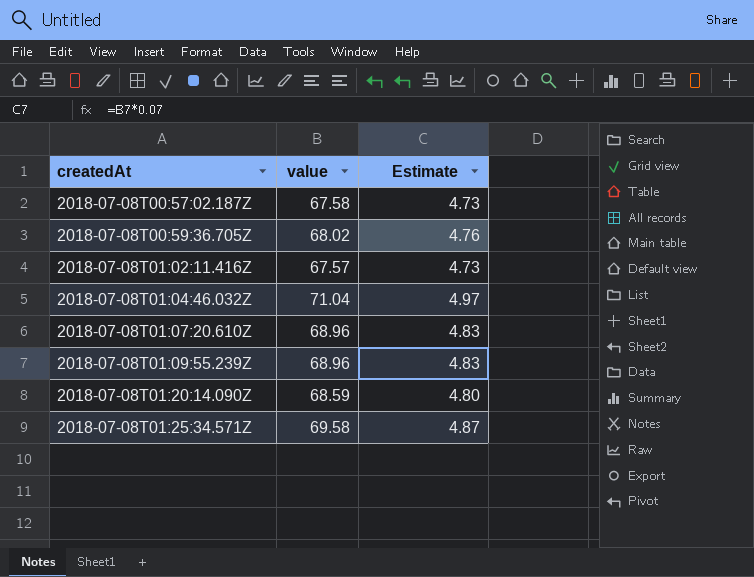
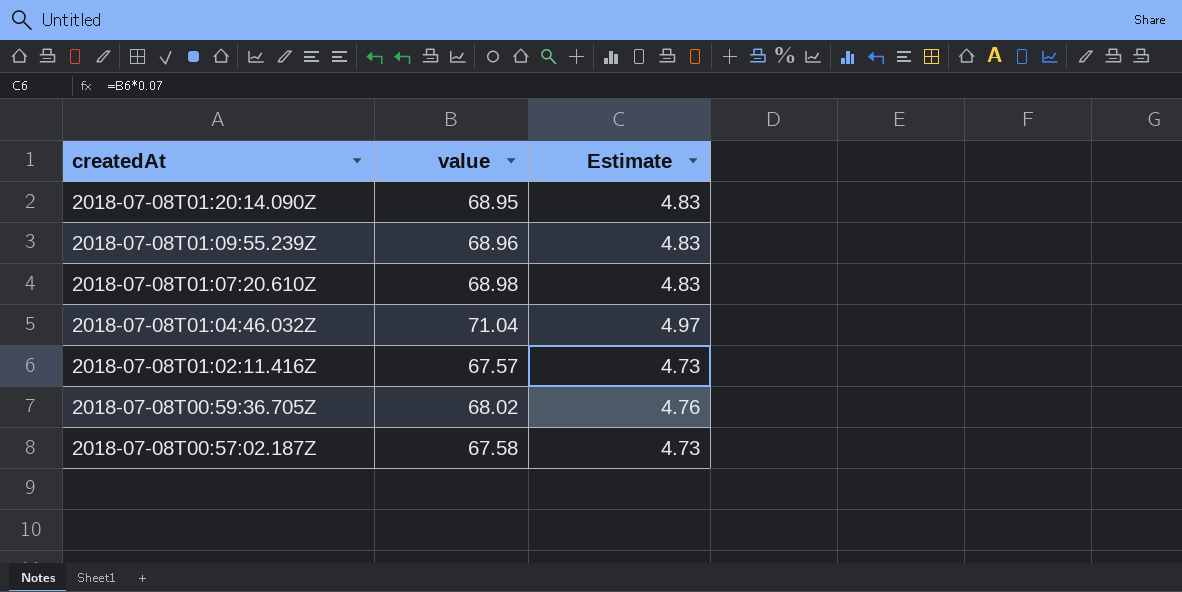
row order: createdAt ascending -> createdAt descending
row 2018-07-08T01:25:34.571Z: 69.58 | 4.87 -> none
2018-07-08T01:20:14.090Z | value: 68.59 -> 68.95
2018-07-08T01:20:14.090Z | Estimate: 4.80 -> 4.83
2018-07-08T01:07:20.610Z | value: 68.96 -> 68.98

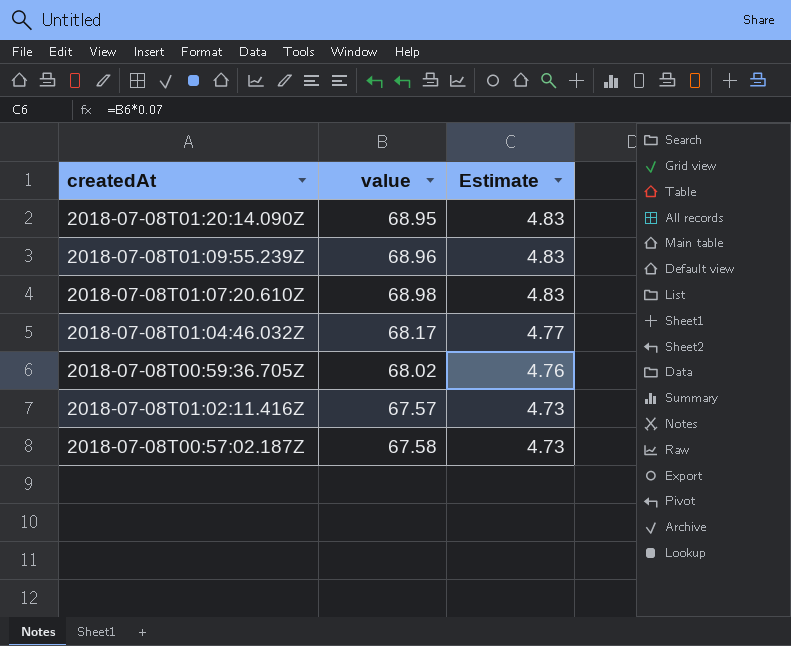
row order: createdAt descending -> Estimate descending
2018-07-08T01:04:46.032Z | value: 71.04 -> 68.17
2018-07-08T01:04:46.032Z | Estimate: 4.97 -> 4.77

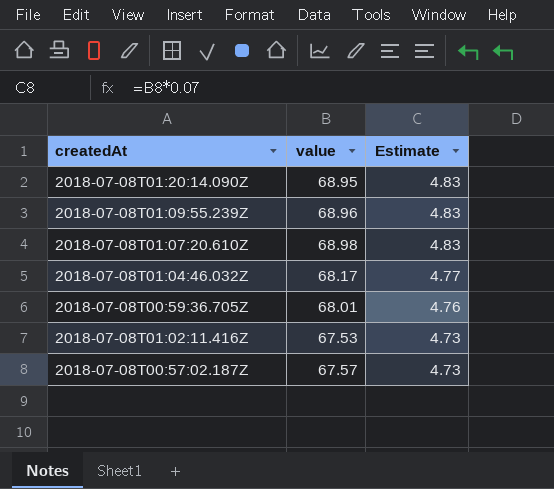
2018-07-08T00:59:36.705Z | value: 68.02 -> 68.01
2018-07-08T01:02:11.416Z | value: 67.57 -> 67.53
2018-07-08T00:57:02.187Z | value: 67.58 -> 67.57

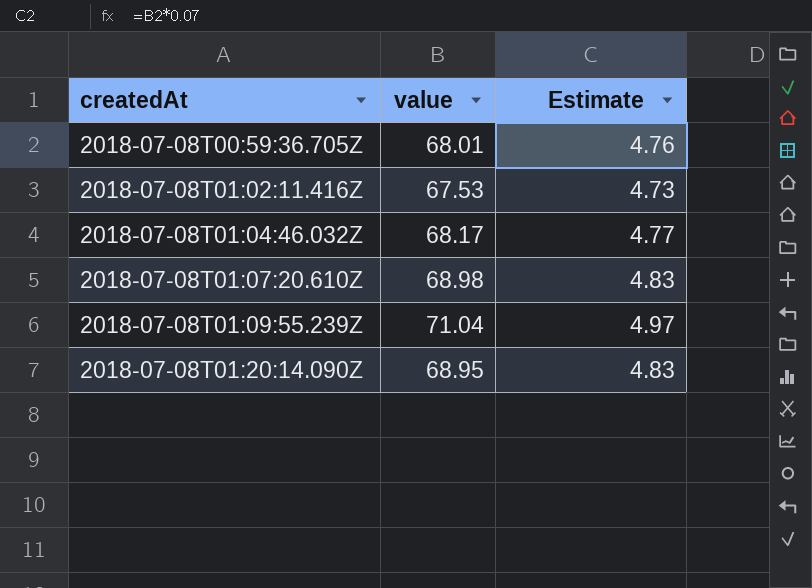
row order: Estimate descending -> createdAt ascending
row 2018-07-08T00:57:02.187Z: 67.57 | 4.73 -> none
2018-07-08T01:09:55.239Z | value: 68.96 -> 71.04
2018-07-08T01:09:55.239Z | Estimate: 4.83 -> 4.97

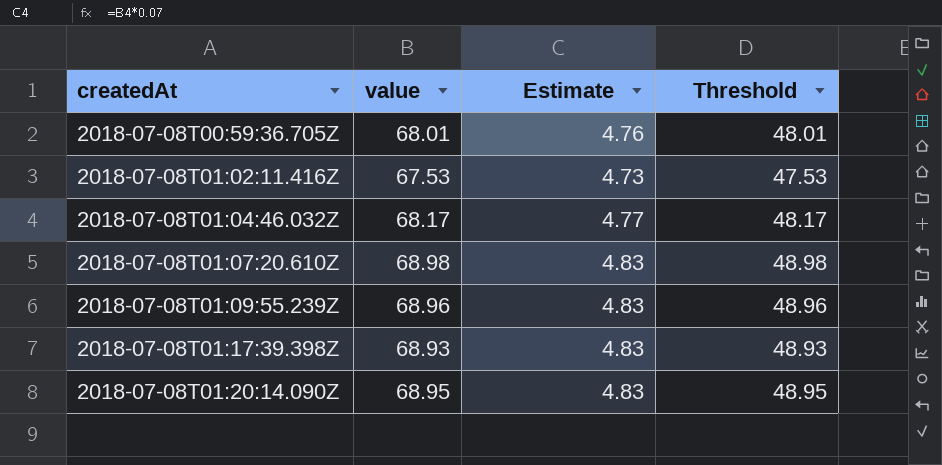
column Threshold | formula: none -> [value] - 20
2018-07-08T01:09:55.239Z | value: 71.04 -> 68.96
2018-07-08T01:09:55.239Z | Estimate: 4.97 -> 4.83
row 2018-07-08T01:17:39.398Z: none -> 68.93 | 4.83 | 48.93

